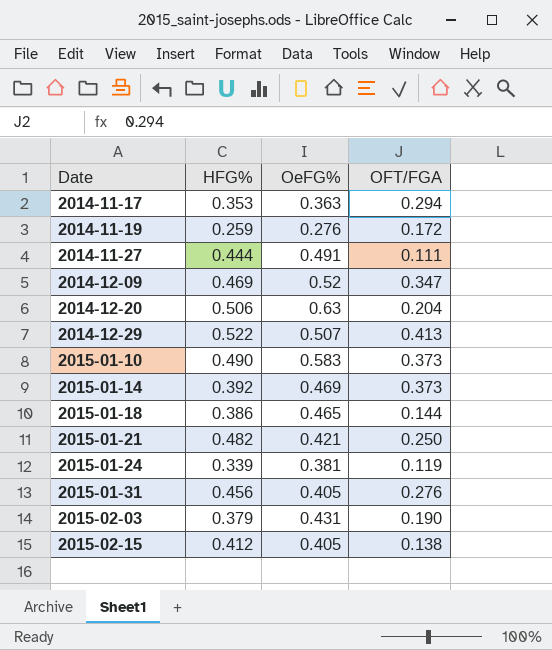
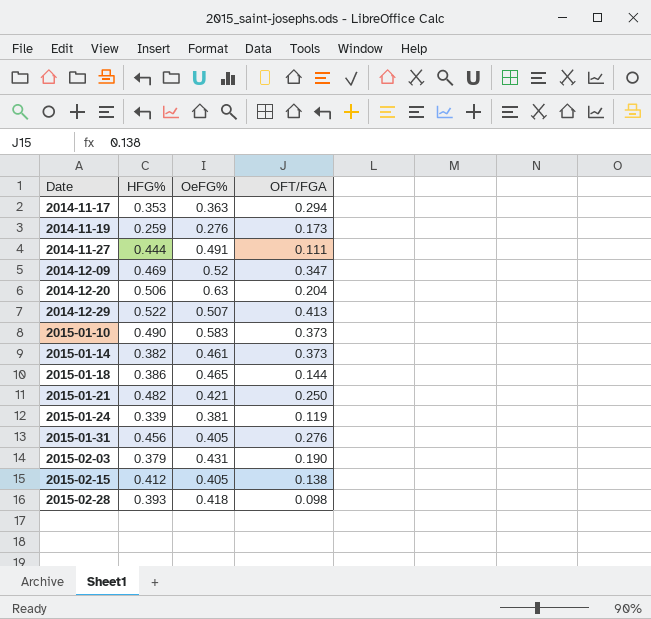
2014-11-19 | OFT/FGA: 0.172 -> 0.173
2015-01-14 | HFG%: 0.392 -> 0.382
2015-01-14 | OeFG%: 0.469 -> 0.461
row 2015-02-28: none -> 0.393 | 0.418 | 0.098

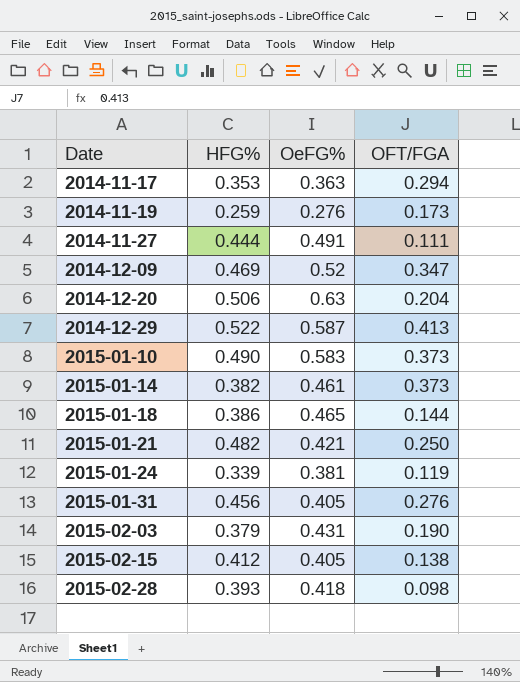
2014-12-29 | OeFG%: 0.507 -> 0.587

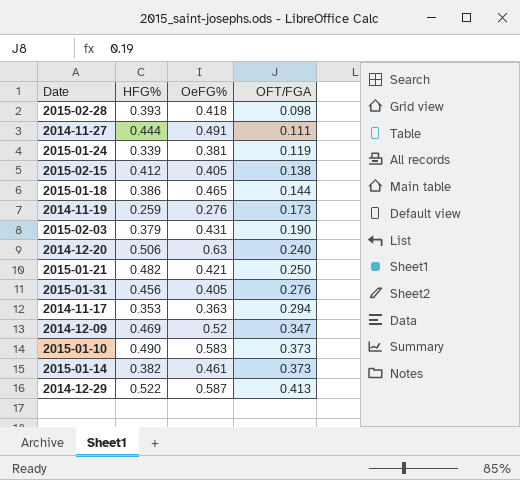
row order: Date ascending -> OFT/FGA ascending
2014-12-20 | OFT/FGA: 0.204 -> 0.240

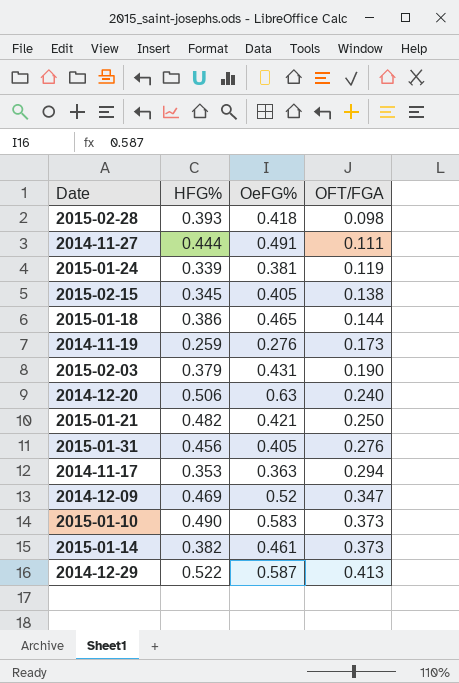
2015-02-15 | HFG%: 0.412 -> 0.345

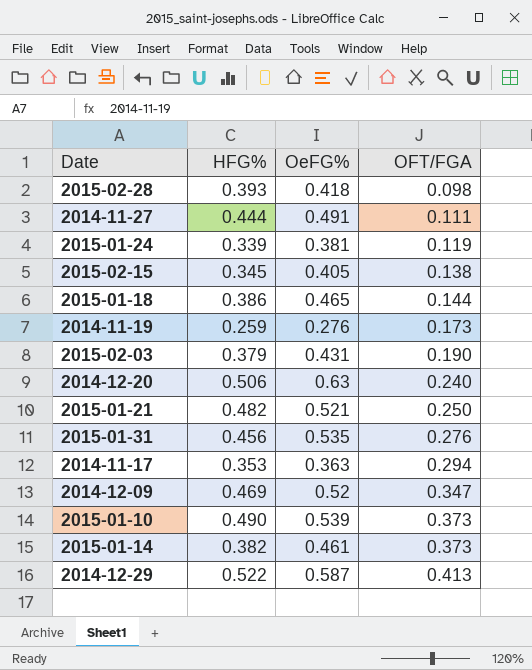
2015-01-21 | OeFG%: 0.421 -> 0.521
2015-01-31 | OeFG%: 0.405 -> 0.535
2015-01-10 | OeFG%: 0.583 -> 0.539

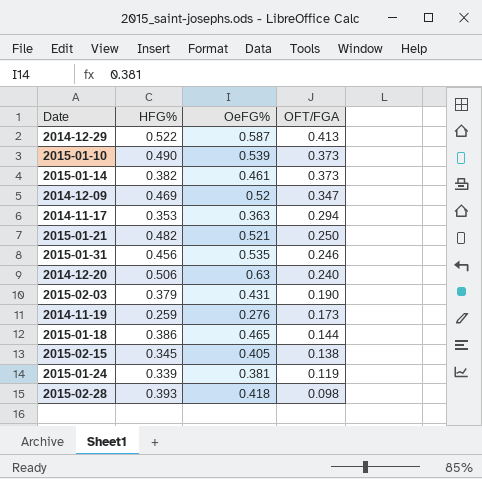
row order: OFT/FGA ascending -> OFT/FGA descending
row 2014-11-27: 0.444 | 0.491 | 0.111 -> none
2015-01-31 | OFT/FGA: 0.276 -> 0.246

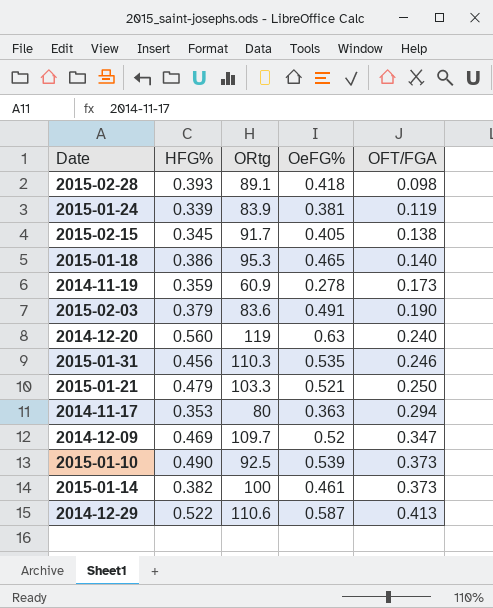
row order: OFT/FGA descending -> OFT/FGA ascending
column ORtg | position: none -> 3
2015-01-18 | OFT/FGA: 0.144 -> 0.140
2014-11-19 | HFG%: 0.259 -> 0.359
2014-11-19 | OeFG%: 0.276 -> 0.278
2015-02-03 | OeFG%: 0.431 -> 0.491
2014-12-20 | HFG%: 0.506 -> 0.560
2015-01-21 | HFG%: 0.482 -> 0.479

